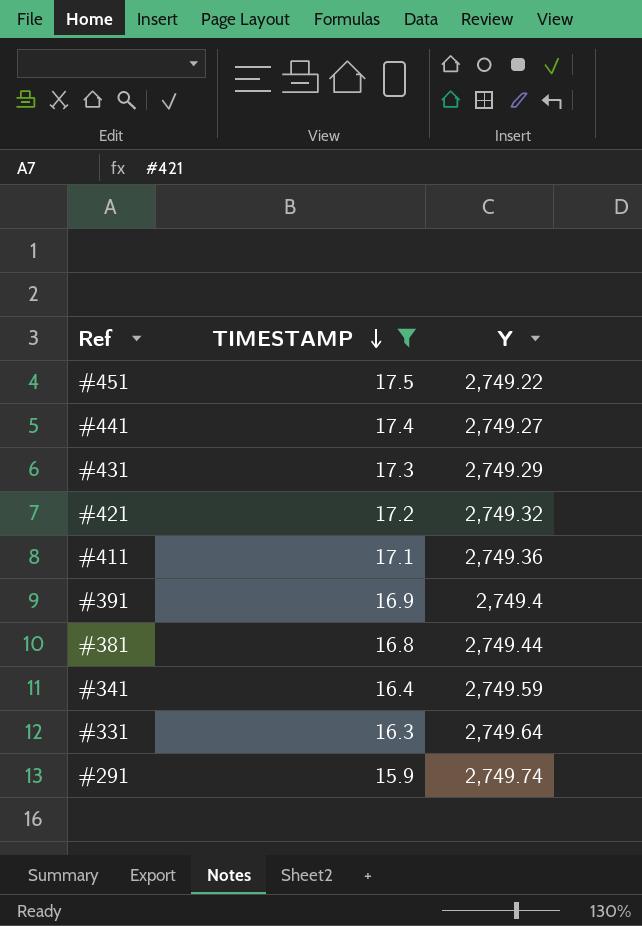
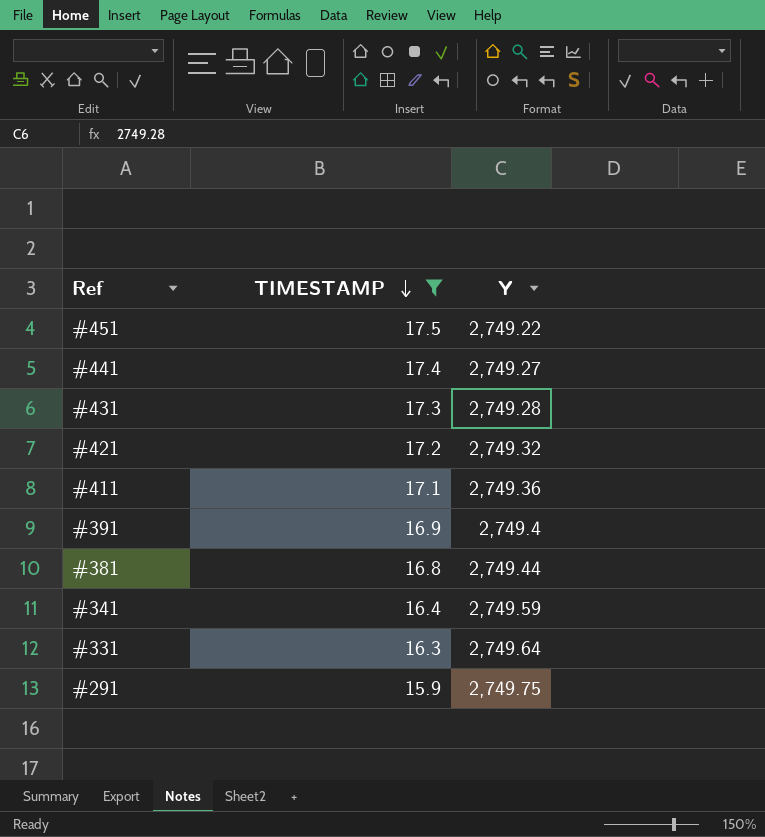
#431 | Y: 2,749.29 -> 2,749.28
#291 | Y: 2,749.74 -> 2,749.75

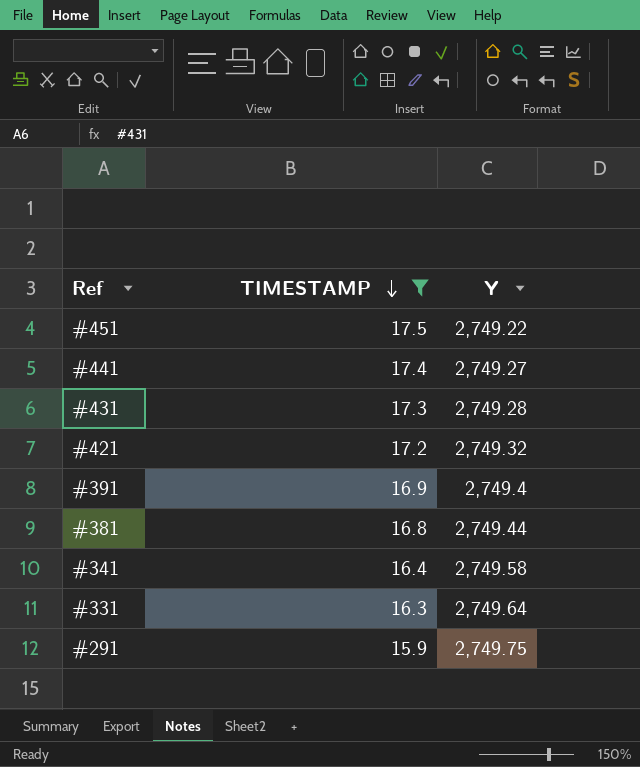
row #411: 17.1 | 2,749.36 -> none
#341 | Y: 2,749.59 -> 2,749.58

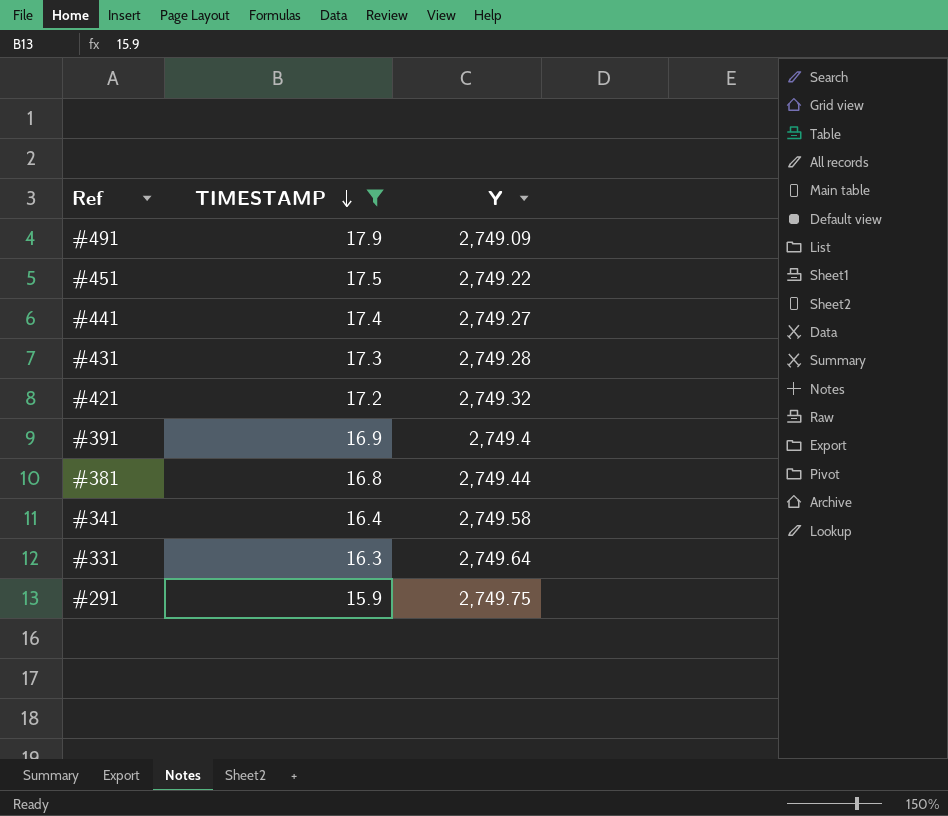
row #491: none -> 17.9 | 2,749.09

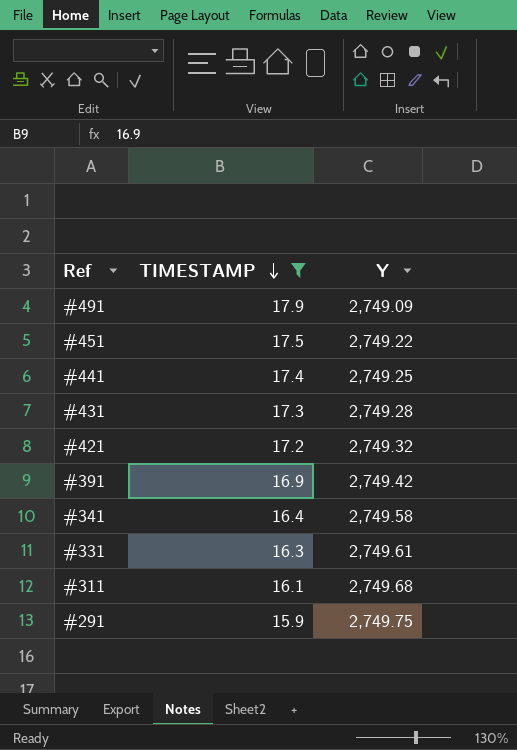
row #381: 16.8 | 2,749.44 -> none
#441 | Y: 2,749.27 -> 2,749.25
#391 | Y: 2,749.4 -> 2,749.42
#331 | Y: 2,749.64 -> 2,749.61
row #311: none -> 16.1 | 2,749.68

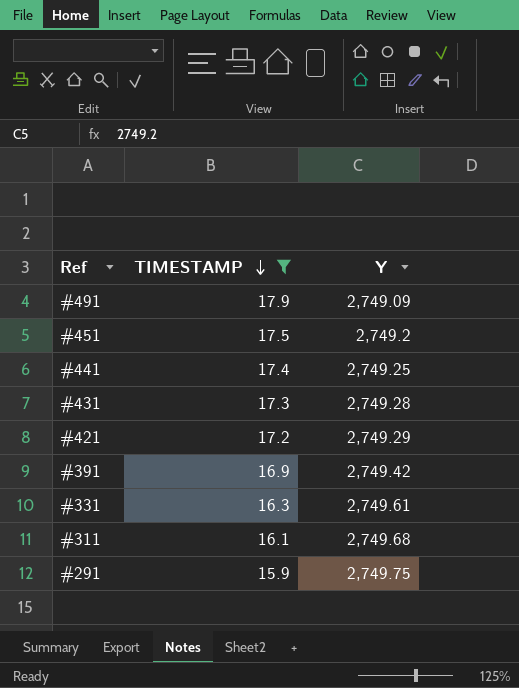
row #341: 16.4 | 2,749.58 -> none
#451 | Y: 2,749.22 -> 2,749.2
#421 | Y: 2,749.32 -> 2,749.29

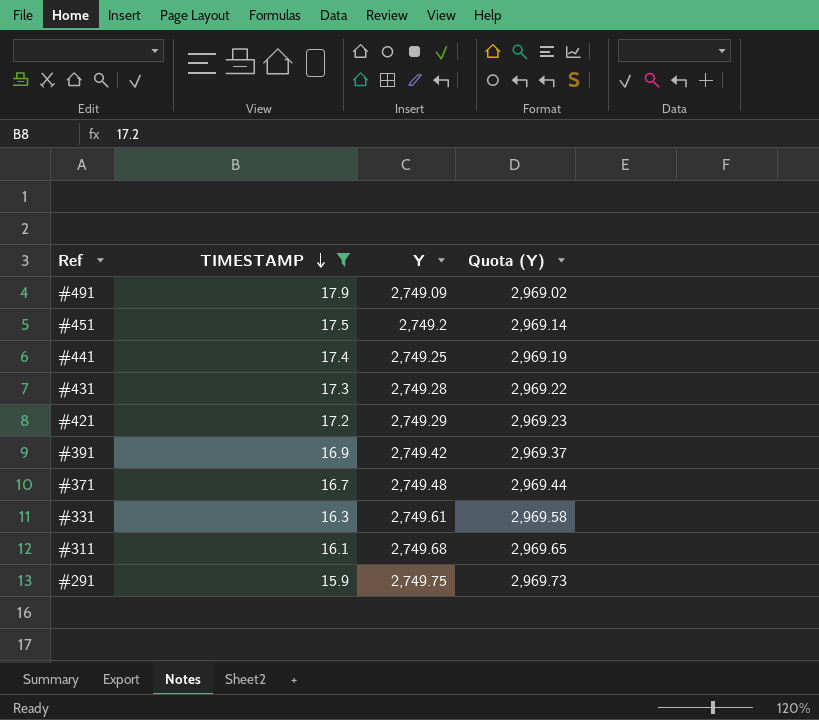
column Quota (Y) | formula: none -> [Y] * 1.08
row #371: none -> 16.7 | 2,749.48 | 2,969.44

